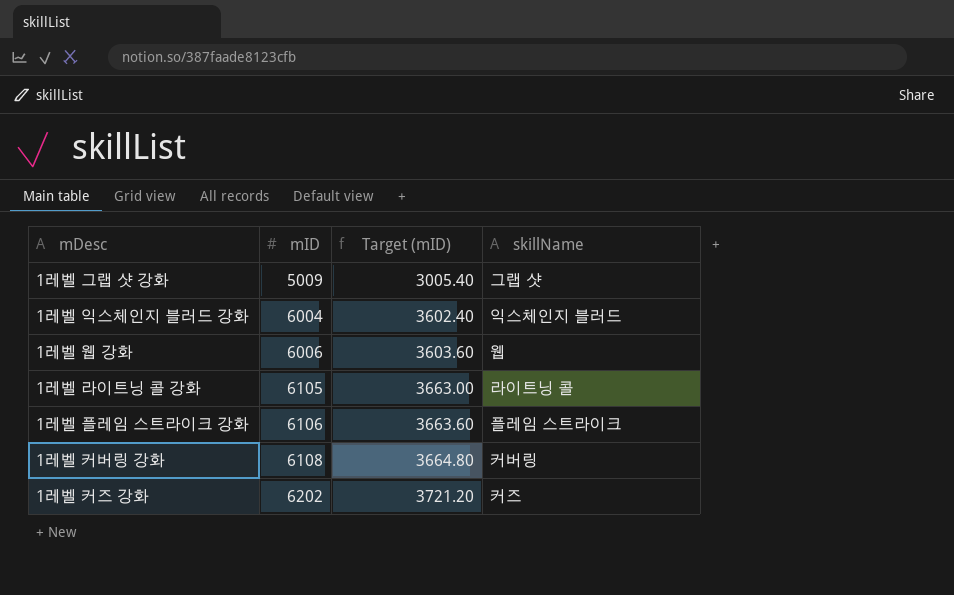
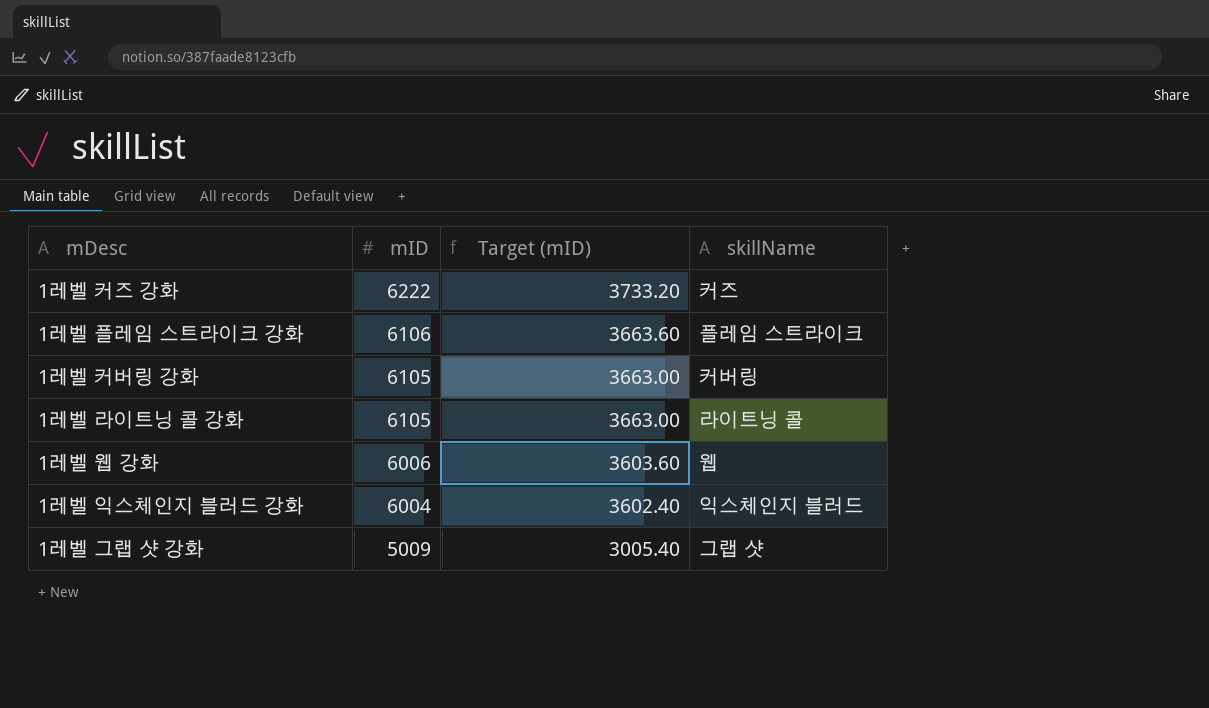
row order: mID ascending -> mID descending
1레벨 커즈 강화 | mID: 6202 -> 6222
1레벨 커즈 강화 | Target (mID): 3721.20 -> 3733.20
1레벨 커버링 강화 | mID: 6108 -> 6105
1레벨 커버링 강화 | Target (mID): 3664.80 -> 3663.00

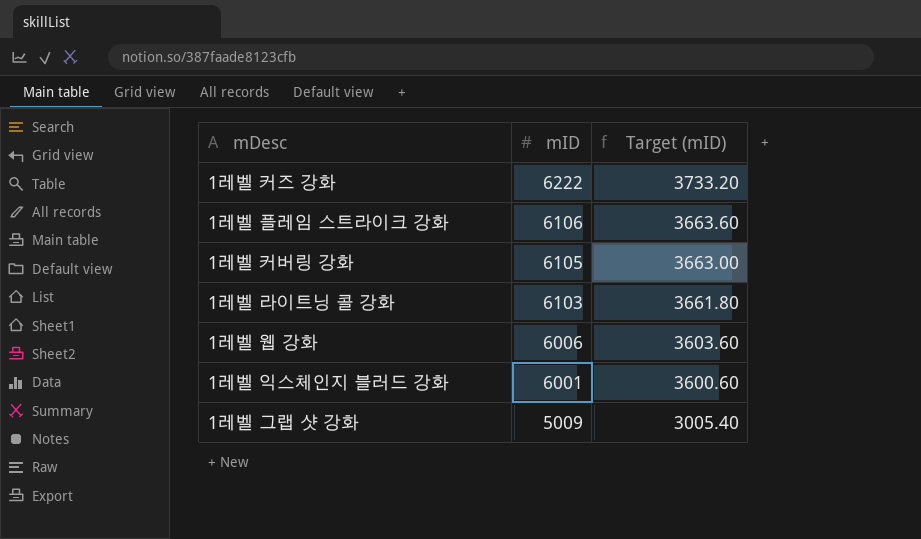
column skillName | position: 4 -> none
1레벨 라이트닝 콜 강화 | mID: 6105 -> 6103
1레벨 라이트닝 콜 강화 | Target (mID): 3663.00 -> 3661.80
1레벨 익스체인지 블러드 강화 | mID: 6004 -> 6001
1레벨 익스체인지 블러드 강화 | Target (mID): 3602.40 -> 3600.60

